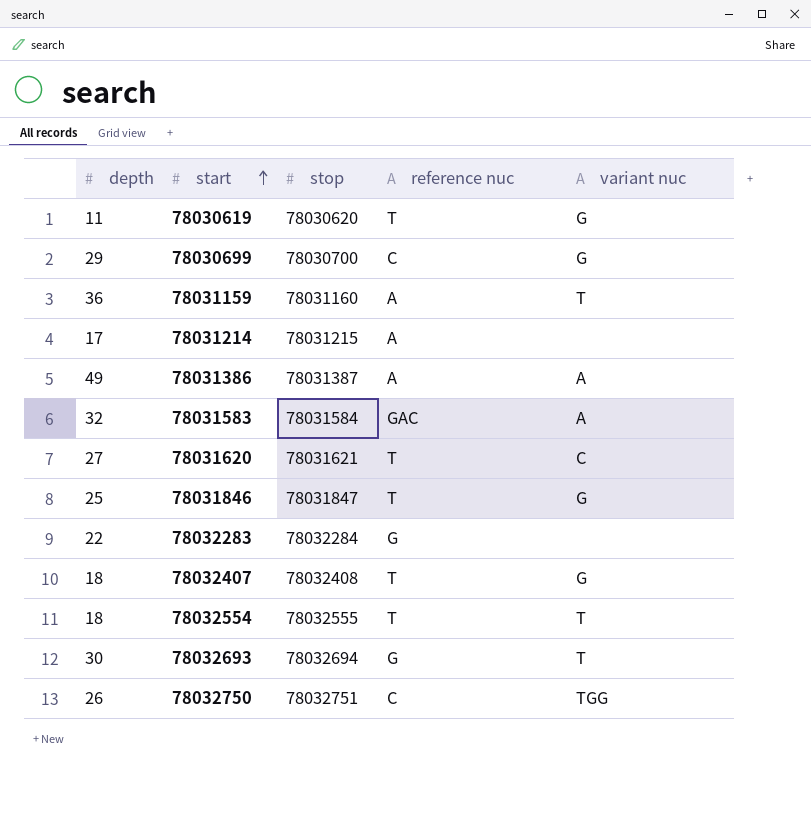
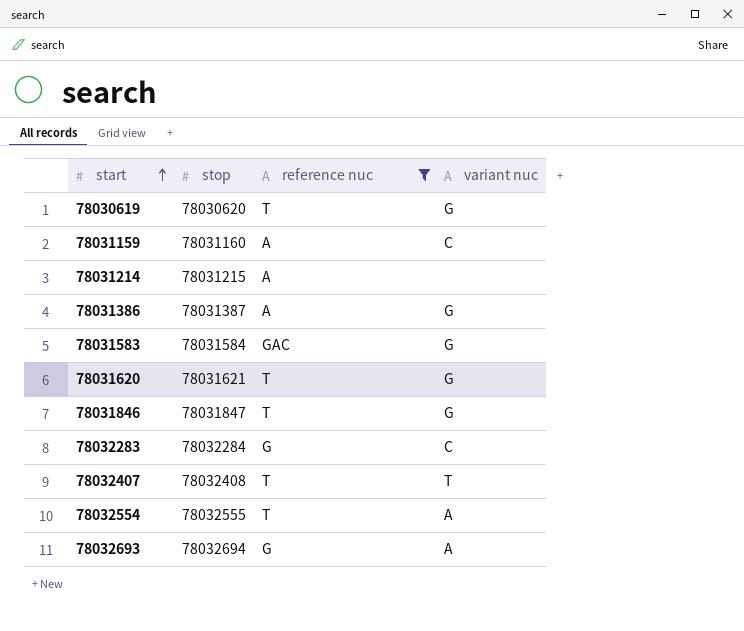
filter: none -> reference nuc != C
column depth | position: 1 -> none
78031159 | variant nuc: T -> C
78031386 | variant nuc: A -> G
78031583 | variant nuc: A -> G
78031620 | variant nuc: C -> G
78032283 | variant nuc: none -> C
78032407 | variant nuc: G -> T
78032554 | variant nuc: T -> A
78032693 | variant nuc: T -> A

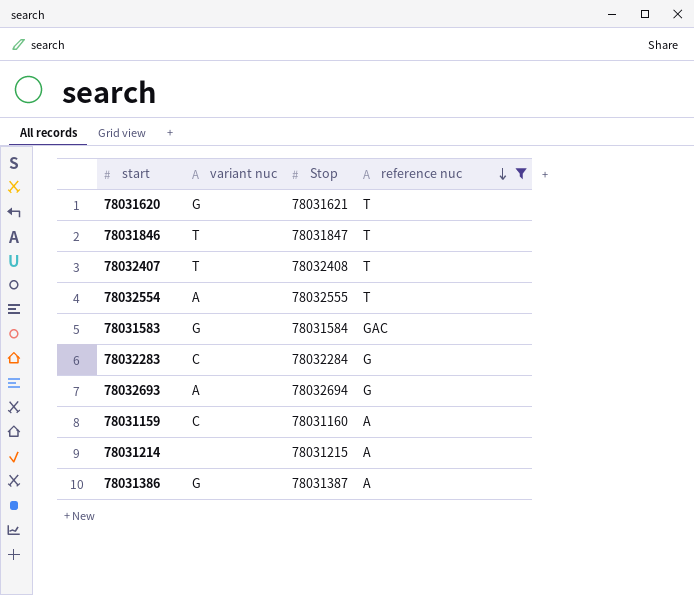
row order: start ascending -> reference nuc descending
column variant nuc | position: 4 -> 2
column name: stop -> Stop
row 78030619: 78030620 | T | G -> none
78031846 | variant nuc: G -> T

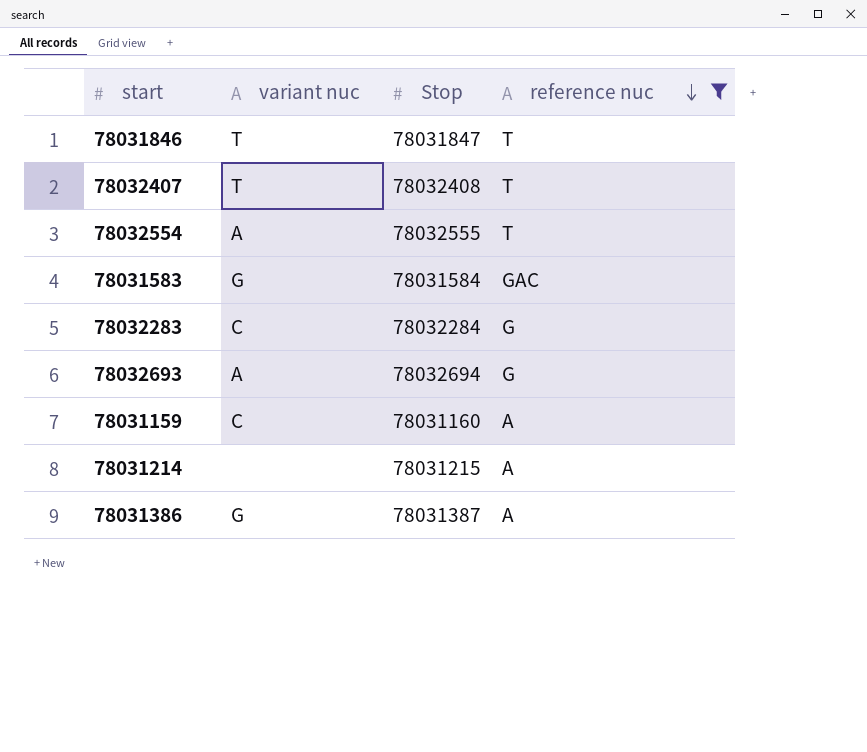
row 78031620: G | 78031621 | T -> none

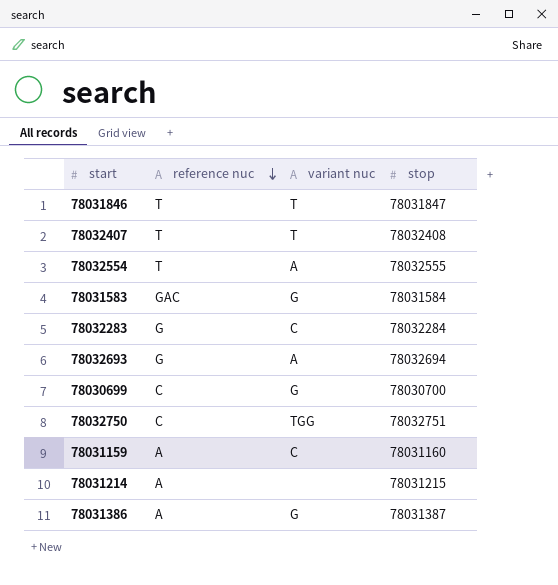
filter: reference nuc != C -> none
column reference nuc | position: 4 -> 2
column name: Stop -> stop

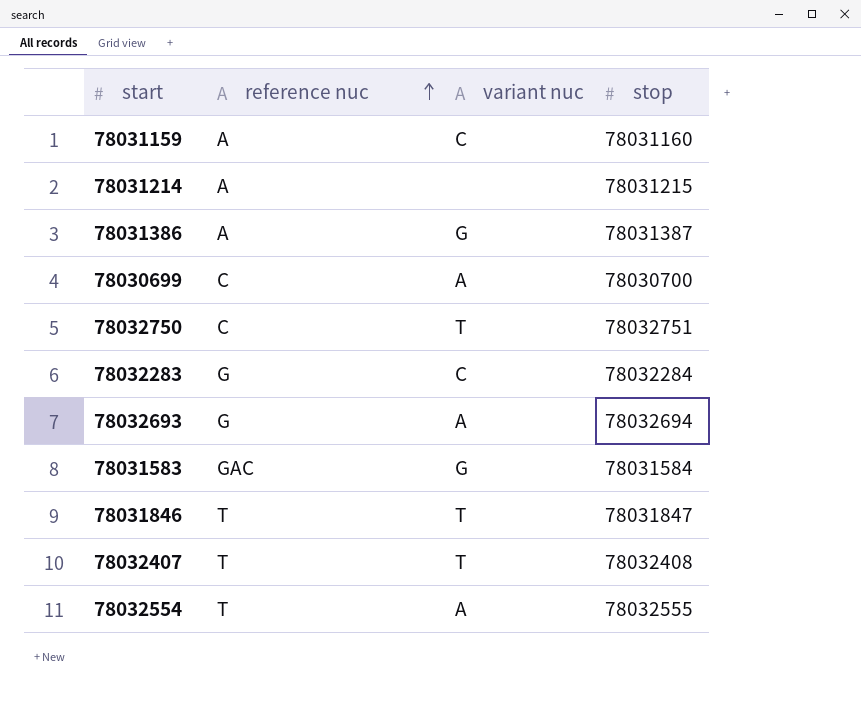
row order: reference nuc descending -> reference nuc ascending
78030699 | variant nuc: G -> A
78032750 | variant nuc: TGG -> T

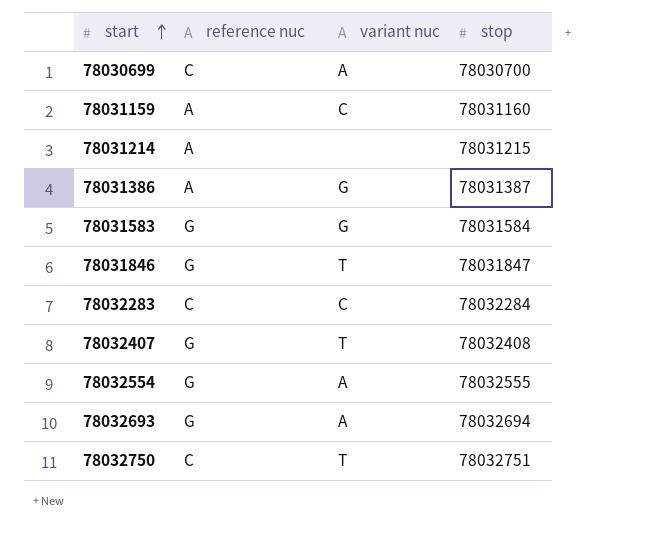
row order: reference nuc ascending -> start ascending
78031583 | reference nuc: GAC -> G
78031846 | reference nuc: T -> G
78032283 | reference nuc: G -> C
78032407 | reference nuc: T -> G
78032554 | reference nuc: T -> G

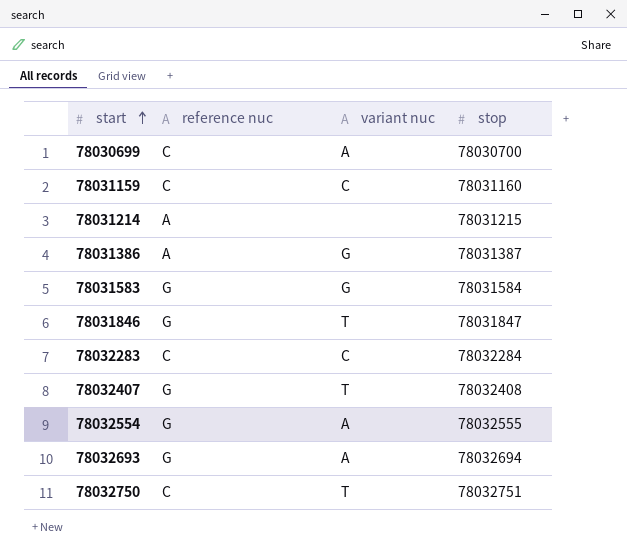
78031159 | reference nuc: A -> C

